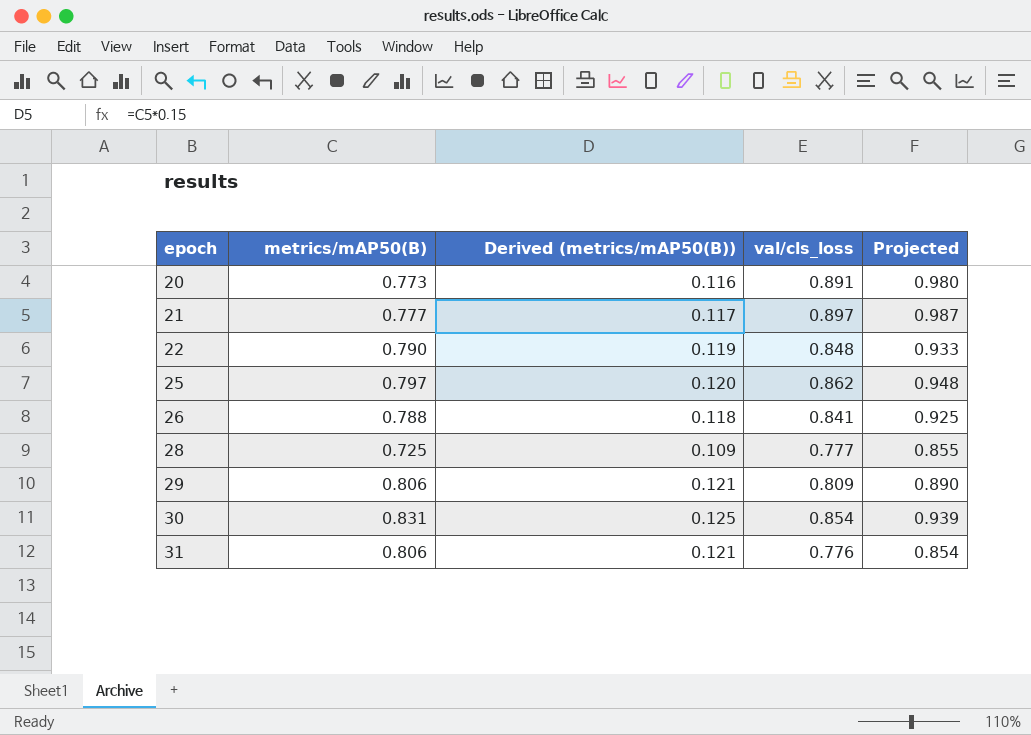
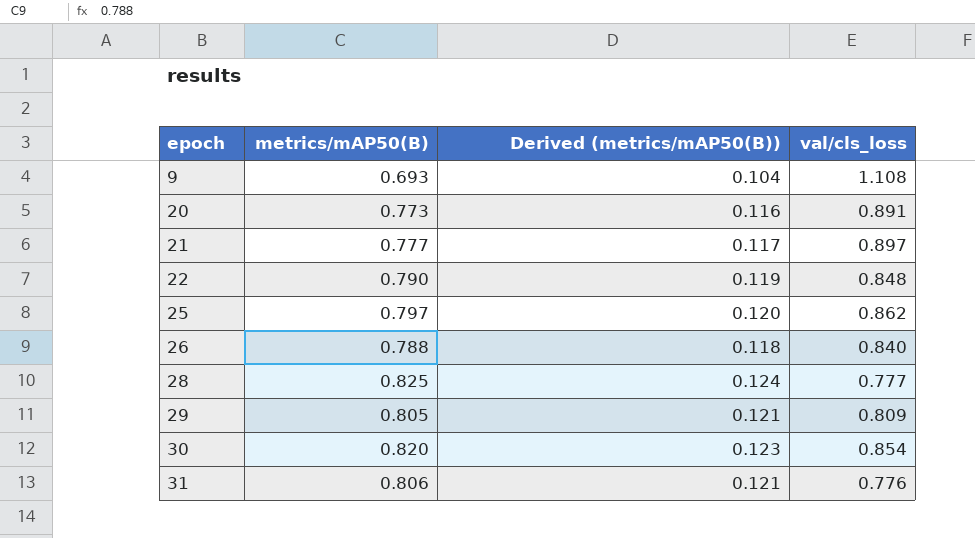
column Projected | formula: [val/cls_loss] * 1.1 -> none
row 9: none -> 0.693 | 0.104 | 1.108
26 | val/cls_loss: 0.841 -> 0.840
28 | metrics/mAP50(B): 0.725 -> 0.825
28 | Derived (metrics/mAP50(B)): 0.109 -> 0.124
29 | metrics/mAP50(B): 0.806 -> 0.805
30 | metrics/mAP50(B): 0.831 -> 0.820
30 | Derived (metrics/mAP50(B)): 0.125 -> 0.123

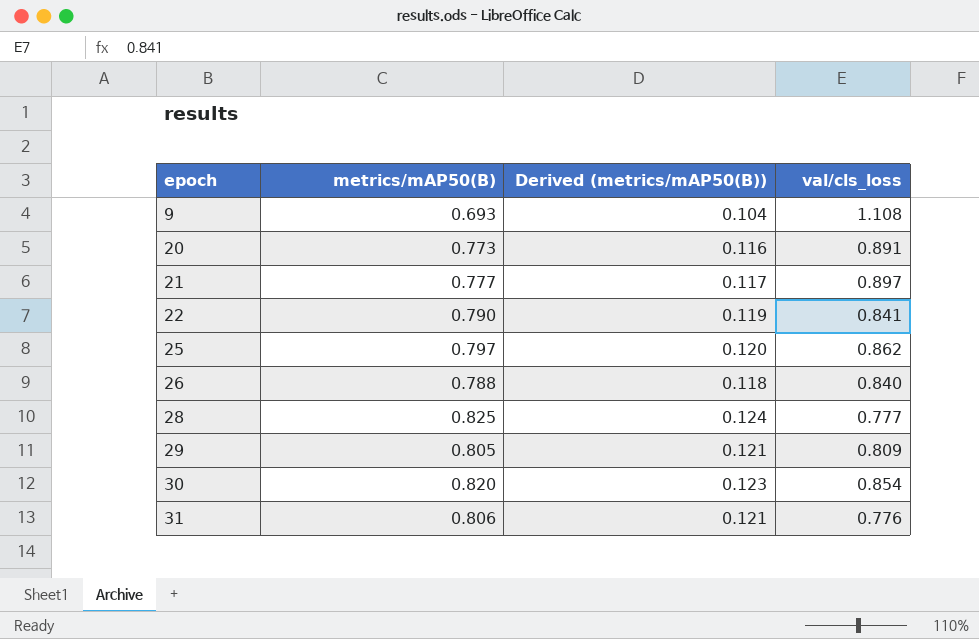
22 | val/cls_loss: 0.848 -> 0.841

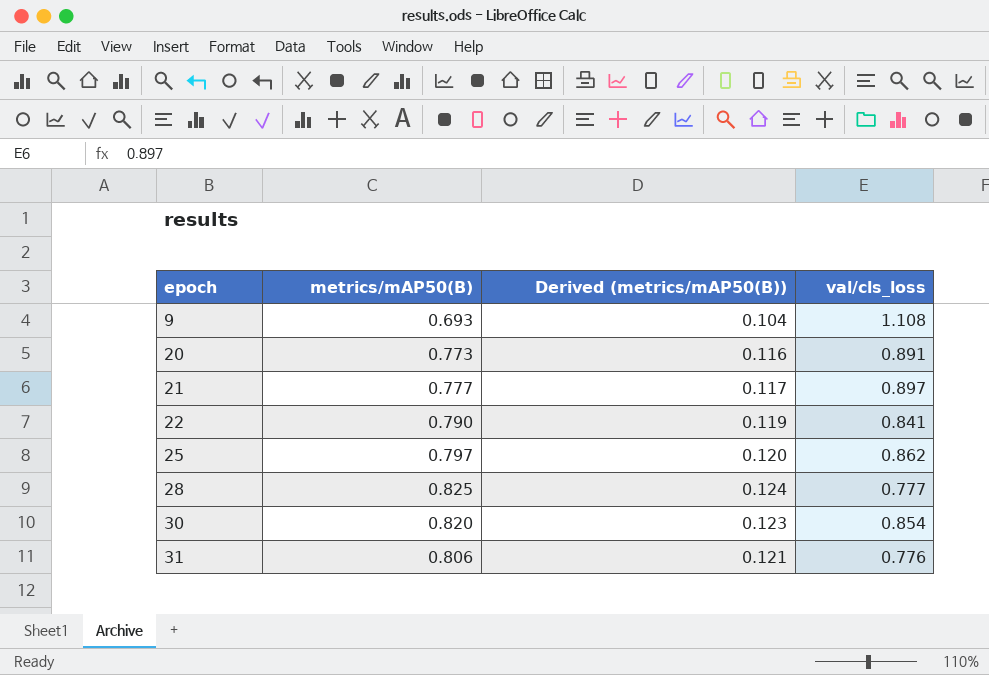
row 26: 0.788 | 0.118 | 0.840 -> none
row 29: 0.805 | 0.121 | 0.809 -> none

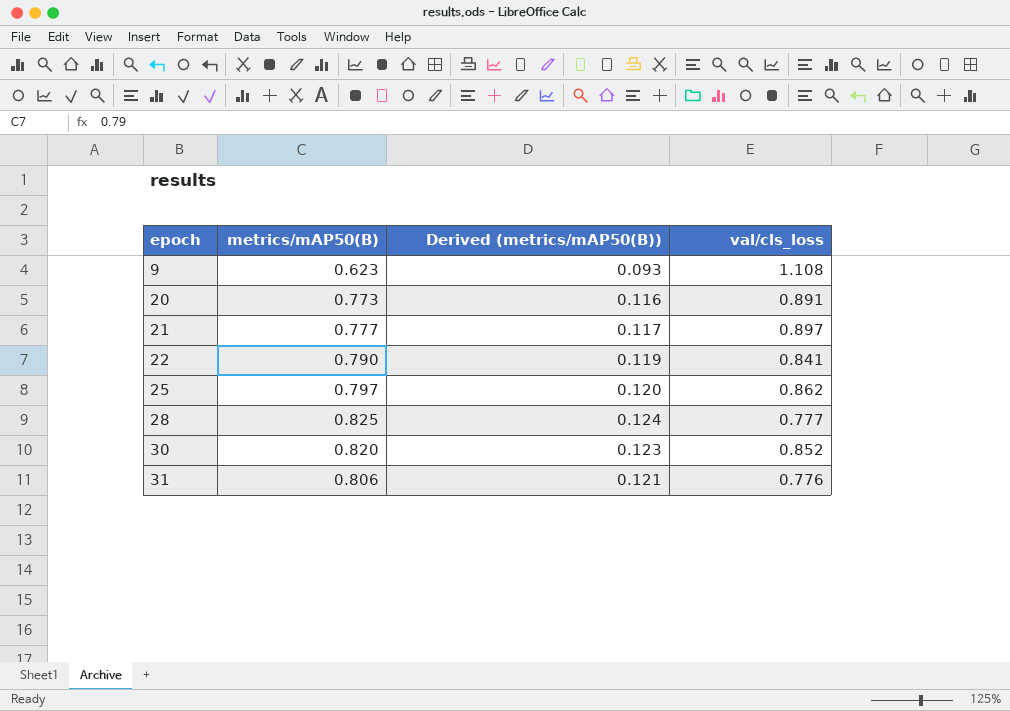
9 | metrics/mAP50(B): 0.693 -> 0.623
9 | Derived (metrics/mAP50(B)): 0.104 -> 0.093
30 | val/cls_loss: 0.854 -> 0.852

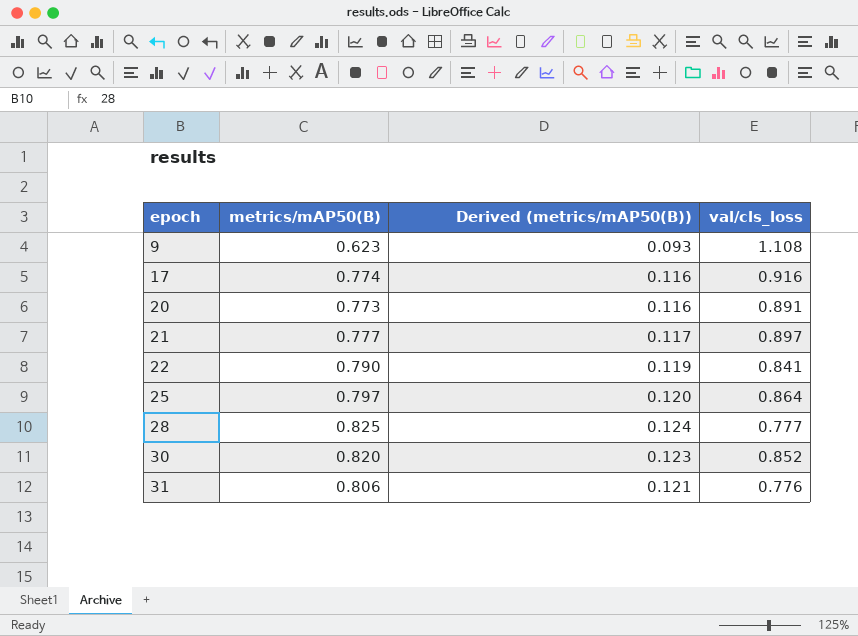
row 17: none -> 0.774 | 0.116 | 0.916
25 | val/cls_loss: 0.862 -> 0.864

